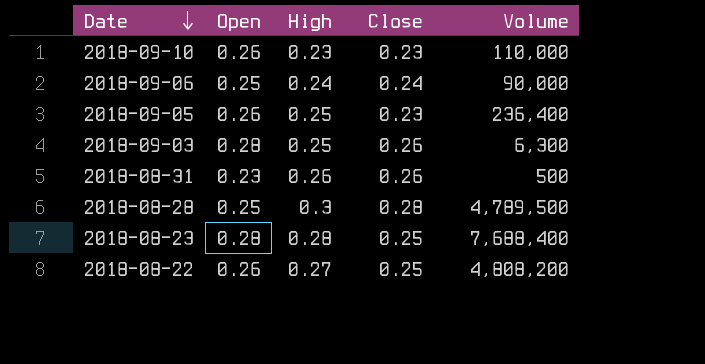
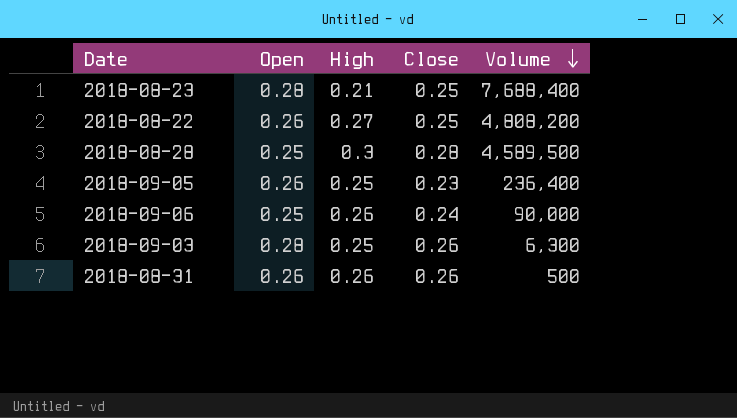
row order: Date descending -> Volume descending
row 2018-09-10: 0.26 | 0.23 | 0.23 | 110,000 -> none
2018-08-23 | High: 0.28 -> 0.21
2018-08-28 | Volume: 4,789,500 -> 4,589,500
2018-09-06 | High: 0.24 -> 0.26
2018-08-31 | Open: 0.23 -> 0.26

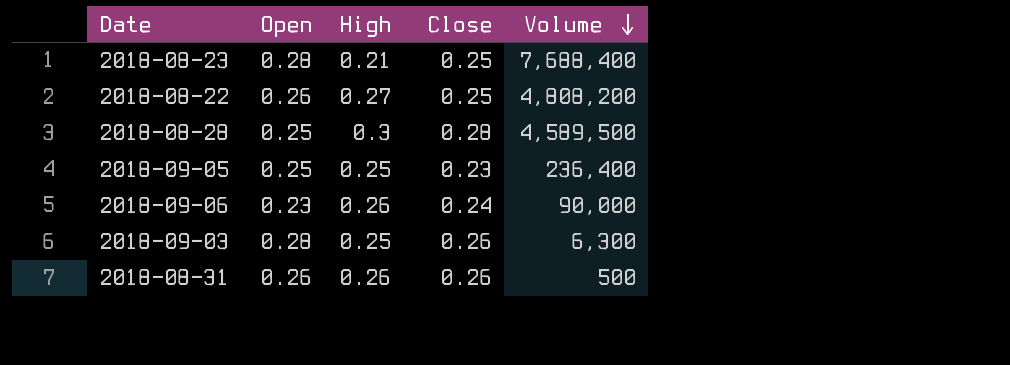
2018-09-05 | Open: 0.26 -> 0.25
2018-09-06 | Open: 0.25 -> 0.23

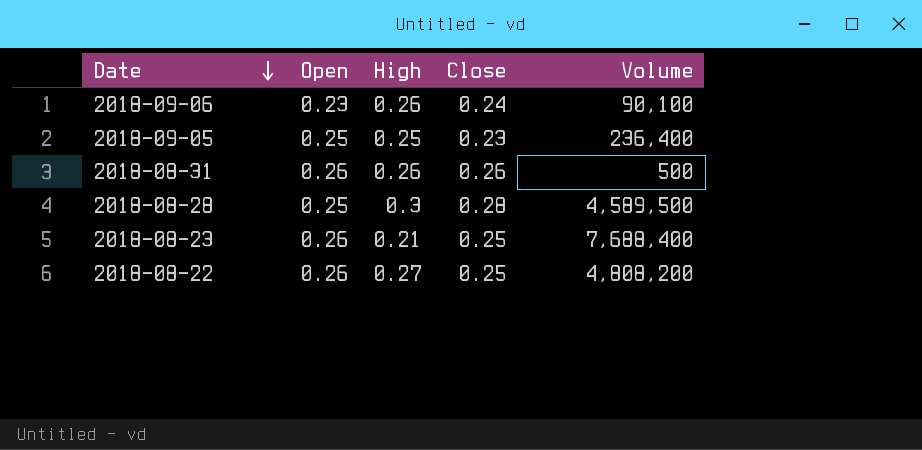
row order: Volume descending -> Date descending
row 2018-09-03: 0.28 | 0.25 | 0.26 | 6,300 -> none
2018-09-06 | Volume: 90,000 -> 90,100
2018-08-23 | Open: 0.28 -> 0.26

